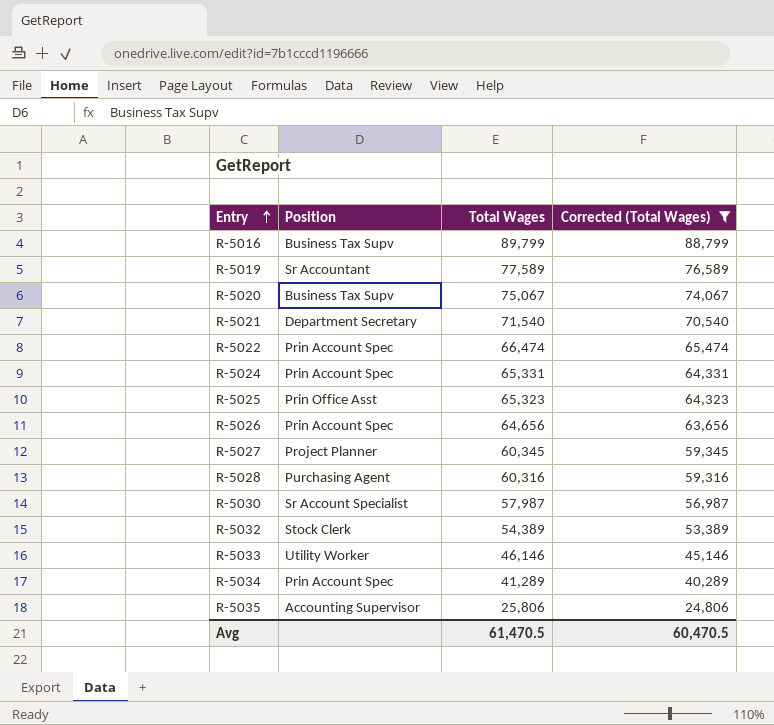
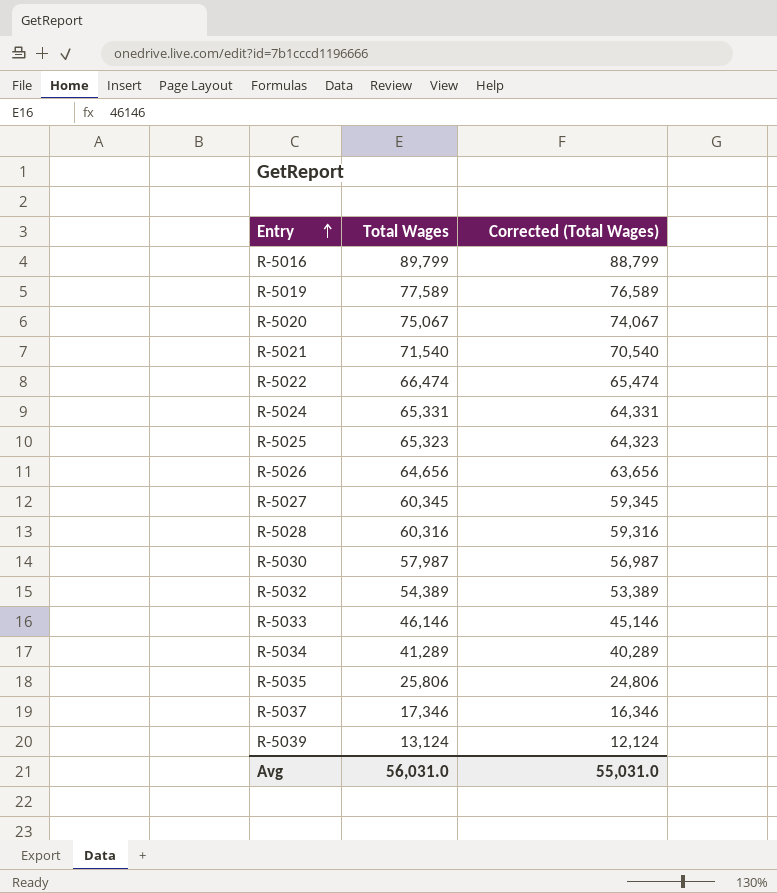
filter: Corrected (Total Wages) >= 24,806 -> none
column Position | position: 2 -> none
Avg | Total Wages: 61,470.5 -> 56,031.0
Avg | Corrected (Total Wages): 60,470.5 -> 55,031.0

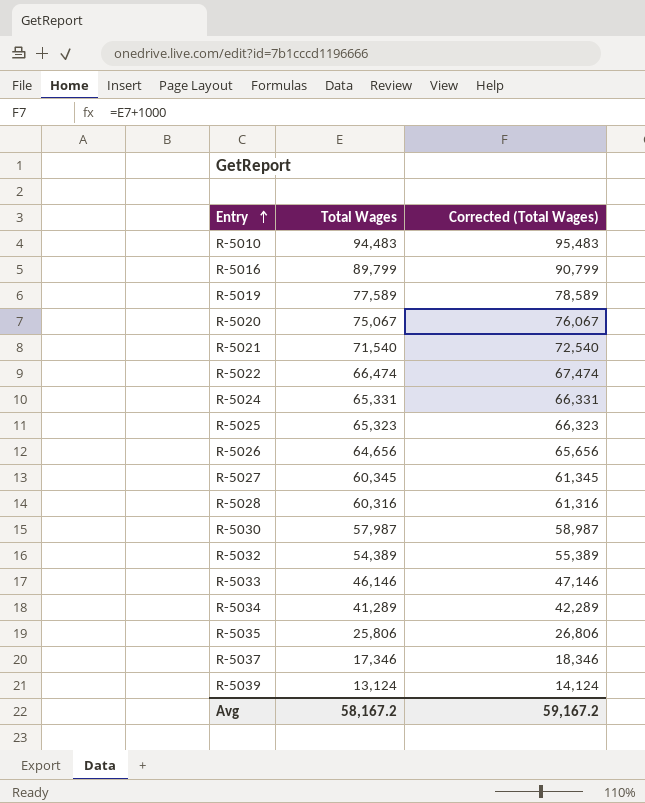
column Corrected (Total Wages) | formula: [Total Wages] - 1000 -> [Total Wages] + 1000
row R-5010: none -> 94,483 | 95,483
Avg | Total Wages: 56,031.0 -> 58,167.2
Avg | Corrected (Total Wages): 55,031.0 -> 59,167.2

